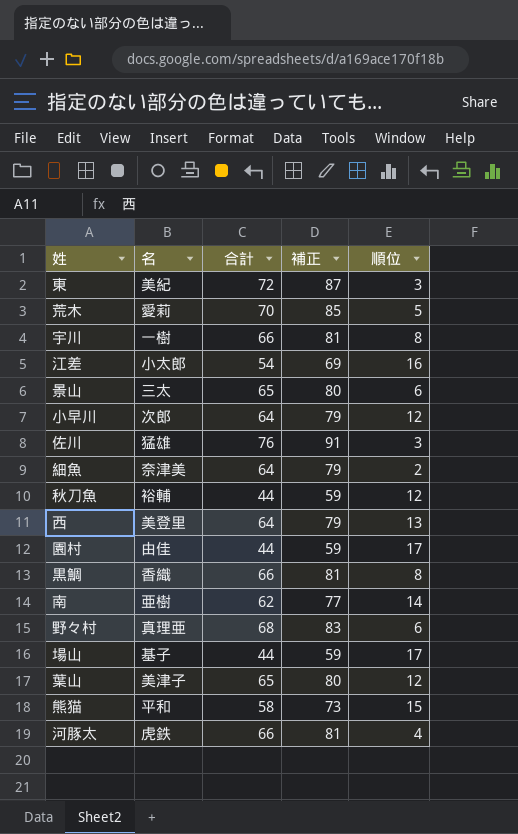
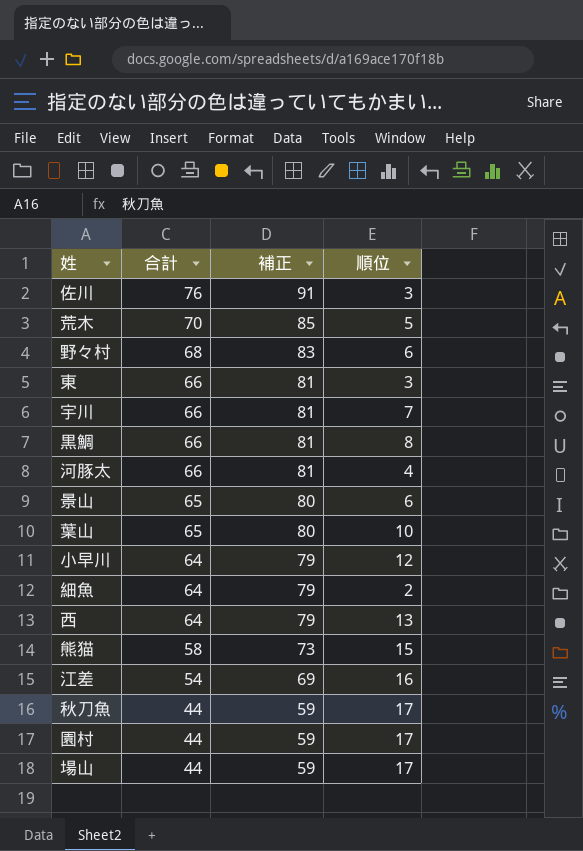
row order: none -> 合計 descending
column 名 | position: 2 -> none
row 南: 亜樹 | 62 | 77 | 14 -> none
東 | 合計: 72 -> 66
東 | 補正: 87 -> 81
宇川 | 順位: 8 -> 7
葉山 | 順位: 12 -> 10
秋刀魚 | 順位: 12 -> 17

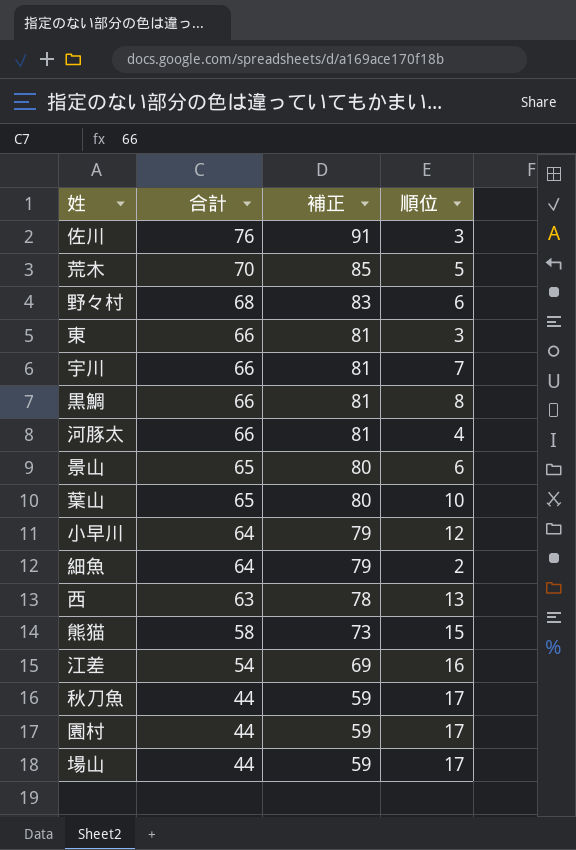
西 | 合計: 64 -> 63
西 | 補正: 79 -> 78

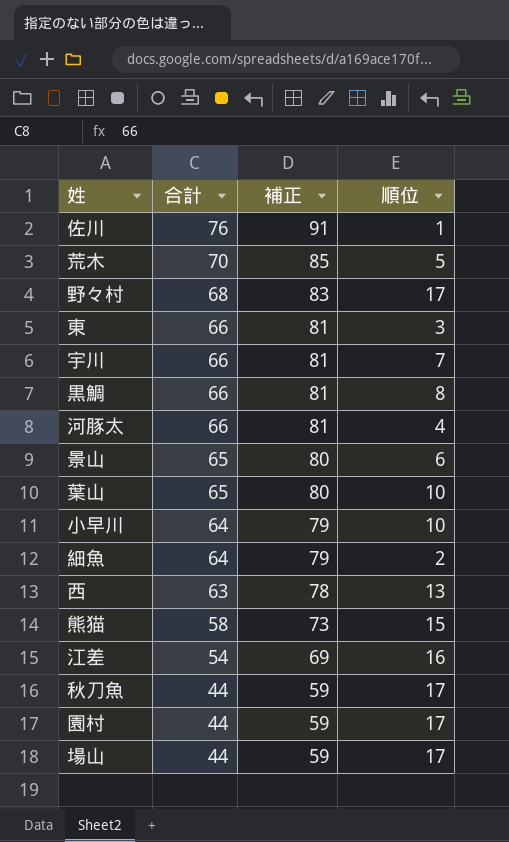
佐川 | 順位: 3 -> 1
野々村 | 順位: 6 -> 17
小早川 | 順位: 12 -> 10

